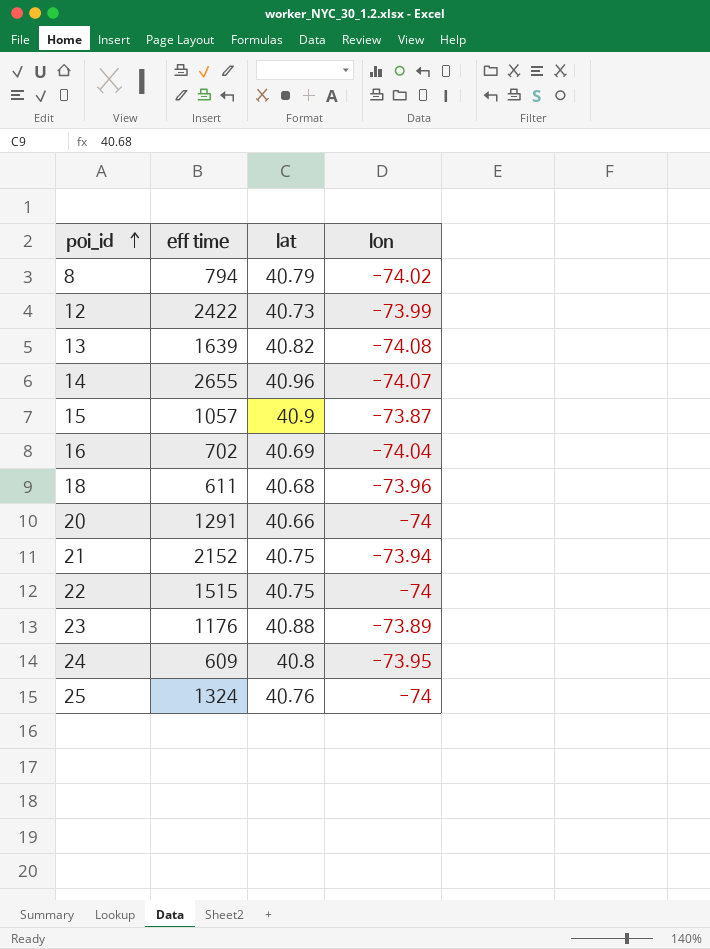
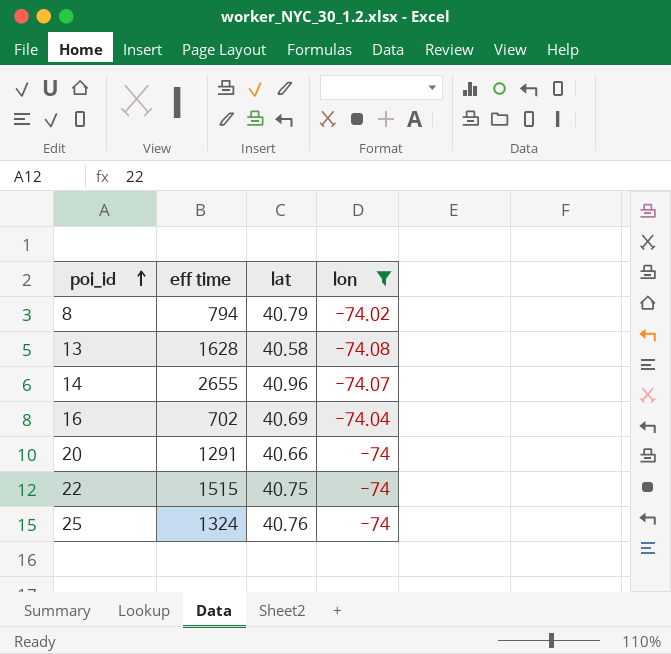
filter: none -> lon <= -74
13 | eff time: 1639 -> 1628
13 | lat: 40.82 -> 40.58

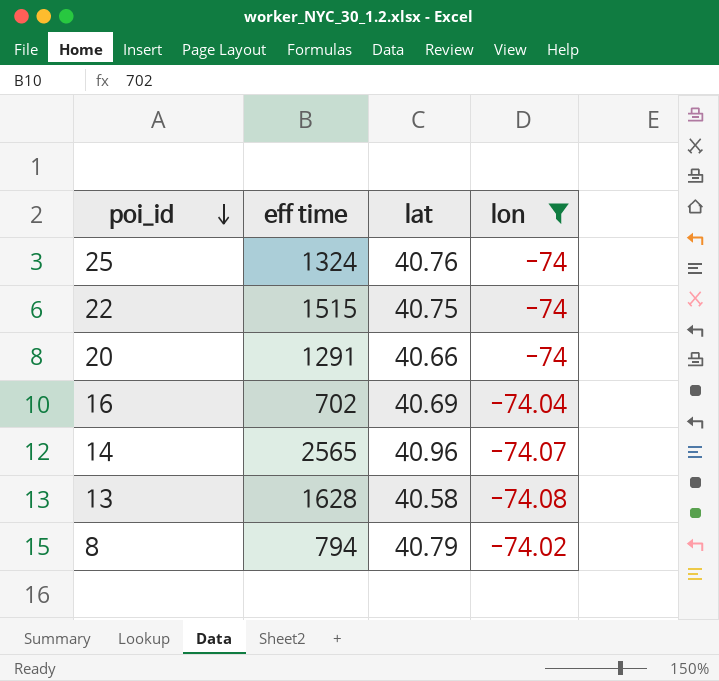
row order: poi_id ascending -> poi_id descending
14 | eff time: 2655 -> 2565

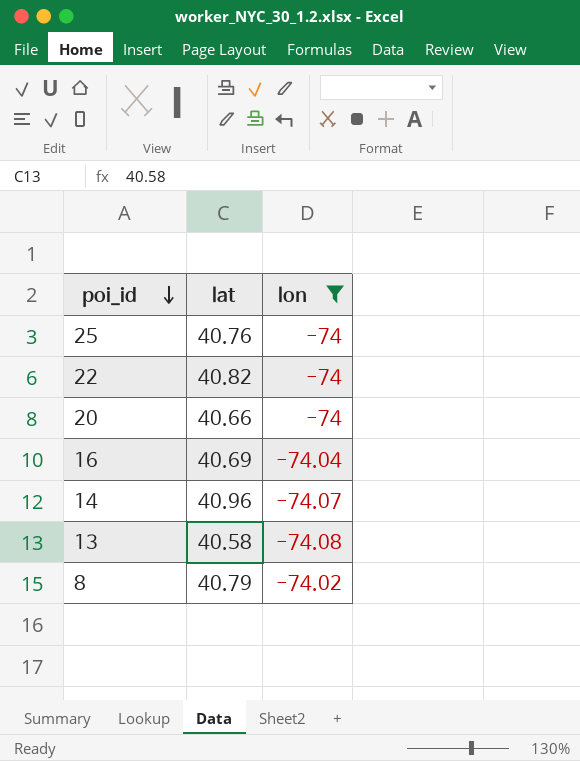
column eff time | position: 2 -> none
22 | lat: 40.75 -> 40.82

